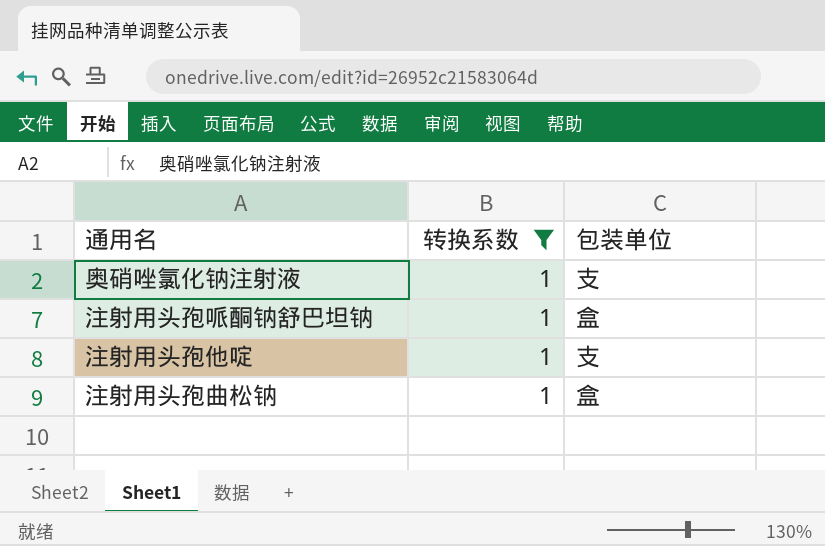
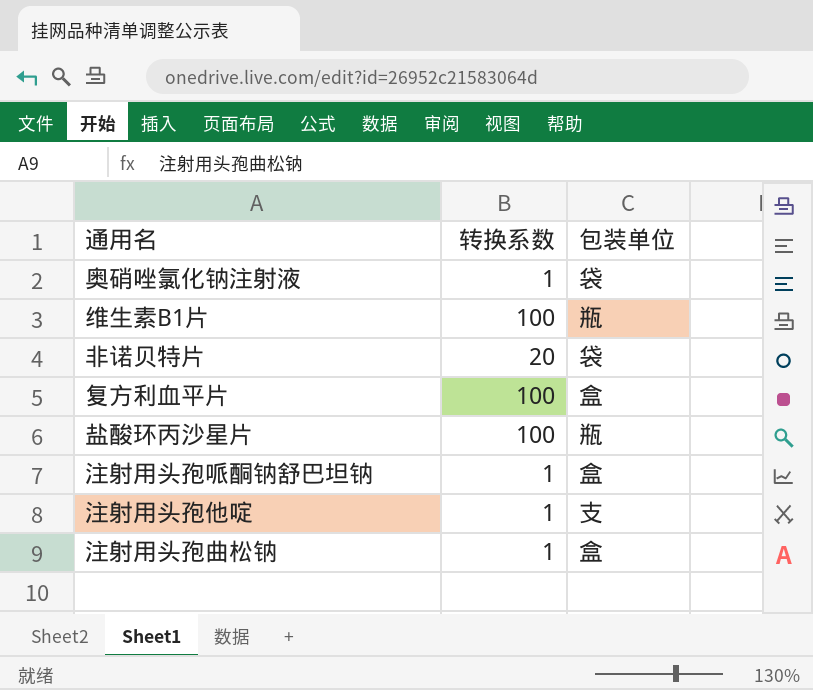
filter: 转换系数 = 1 -> none
奥硝唑氯化钠注射液 | 包装单位: 支 -> 袋

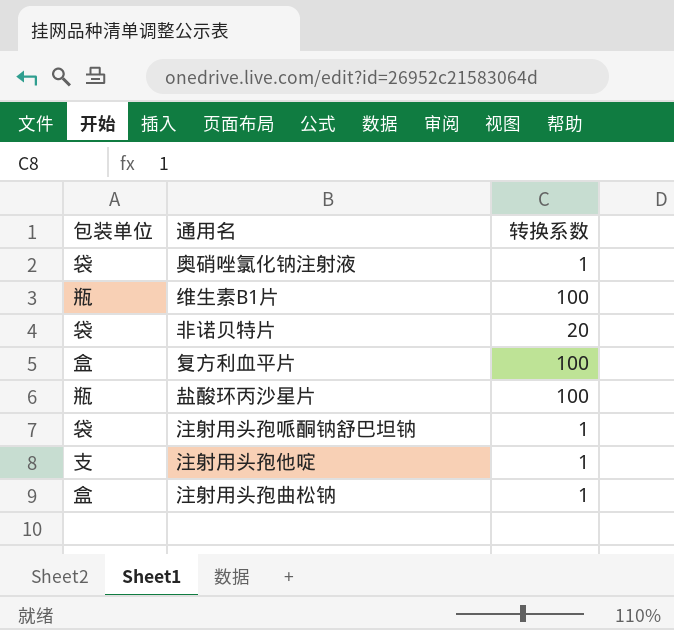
column 包装单位 | position: 3 -> 1
注射用头孢哌酮钠舒巴坦钠 | 包装单位: 盒 -> 袋

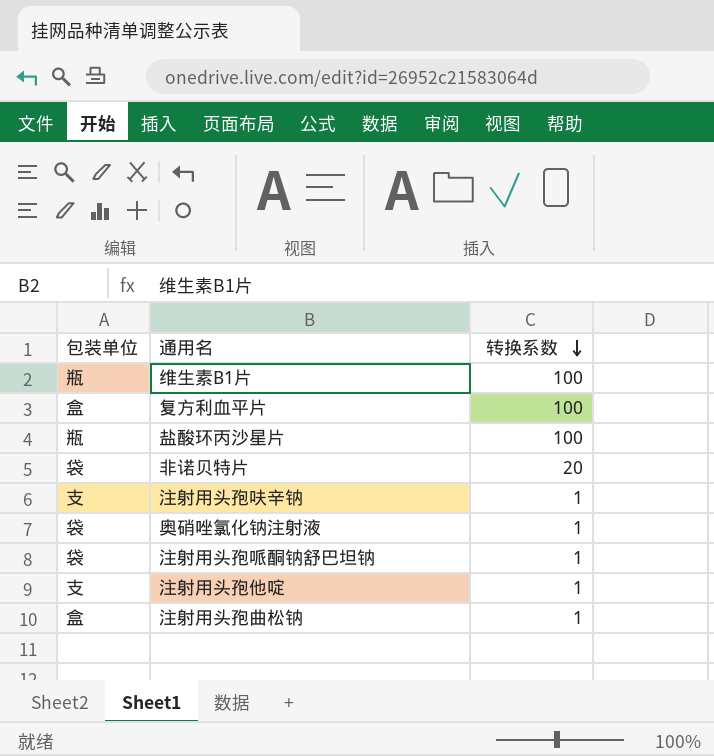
row order: none -> 转换系数 descending
row 注射用头孢呋辛钠: none -> 支 | 1

